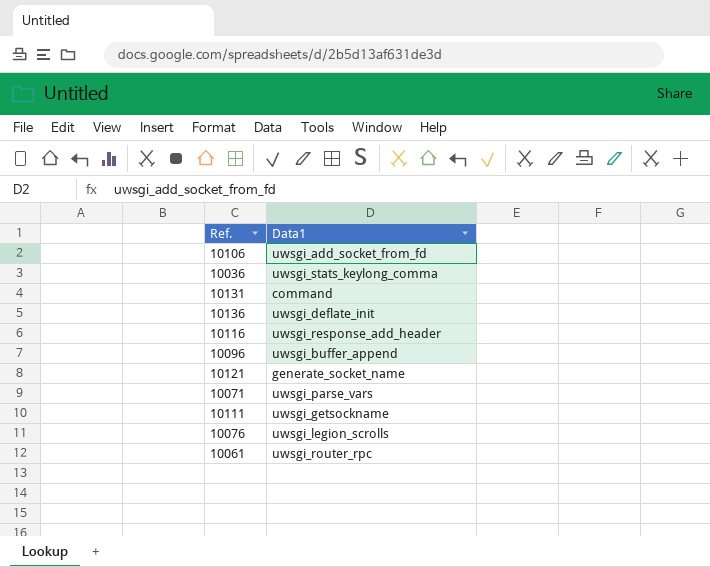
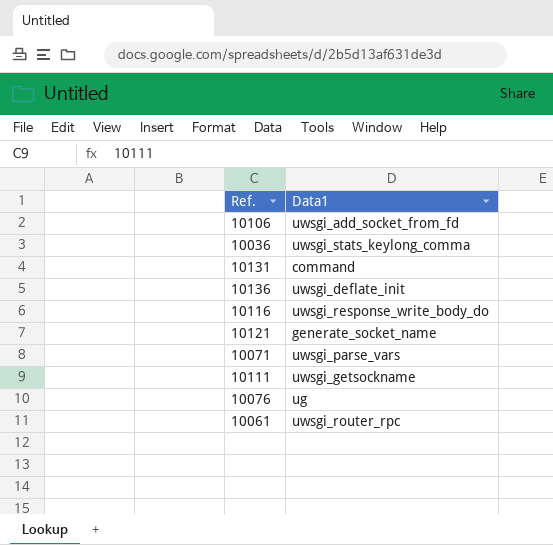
row 10096: uwsgi_buffer_append -> none
10116 | Data1: uwsgi_response_add_header -> uwsgi_response_write_body_do
10076 | Data1: uwsgi_legion_scrolls -> ug

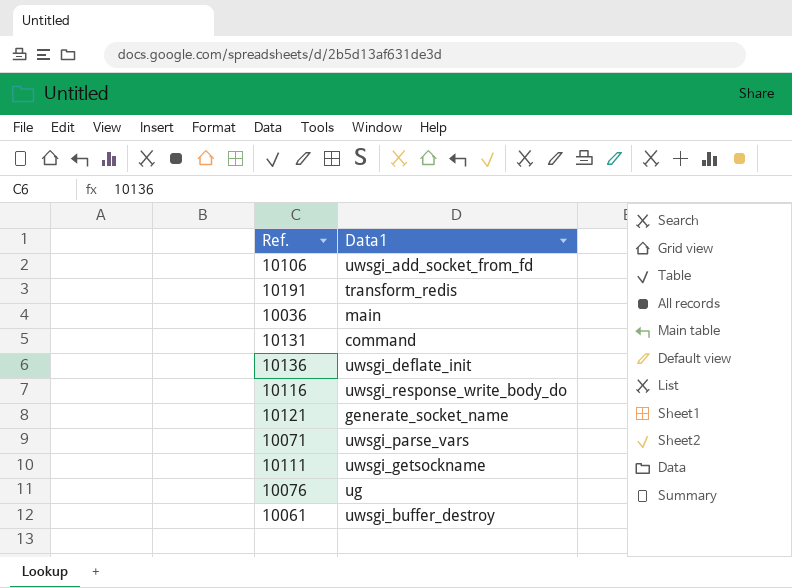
row 10191: none -> transform_redis
10036 | Data1: uwsgi_stats_keylong_comma -> main
10061 | Data1: uwsgi_router_rpc -> uwsgi_buffer_destroy

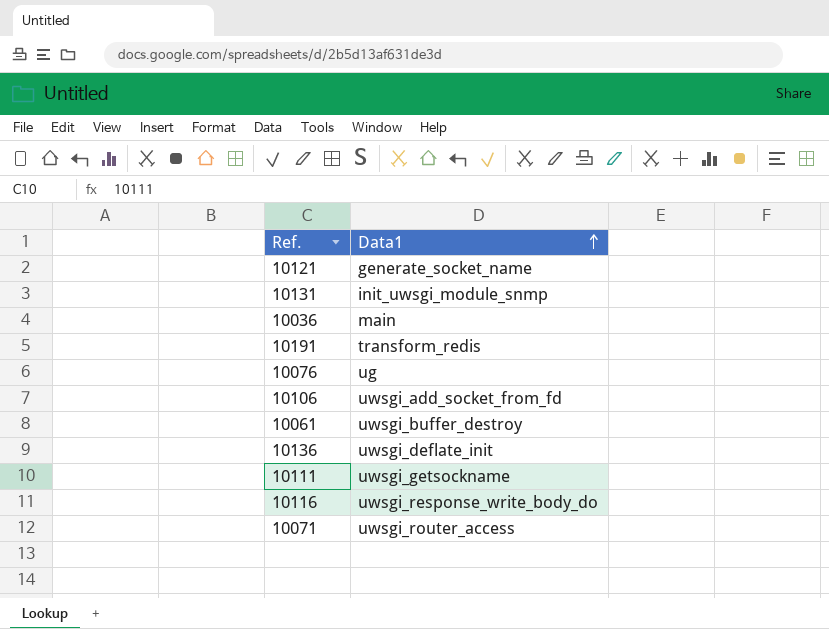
row order: none -> Data1 ascending
10131 | Data1: command -> init_uwsgi_module_snmp
10071 | Data1: uwsgi_parse_vars -> uwsgi_router_access

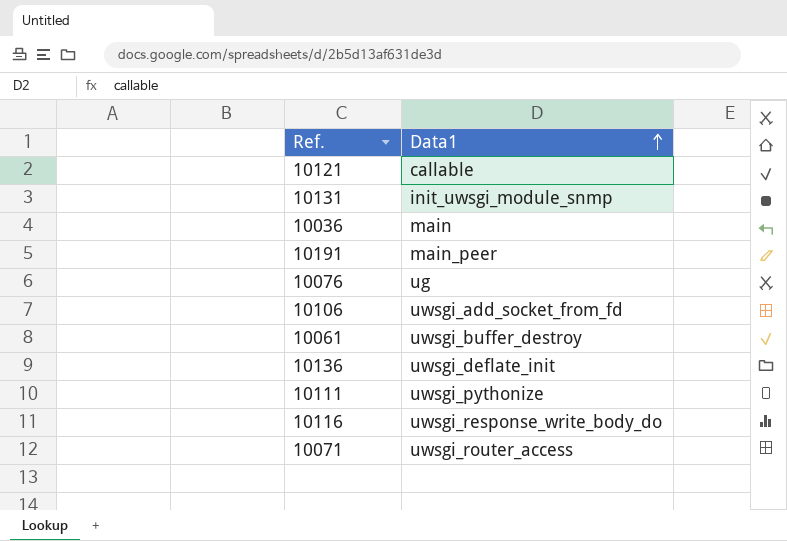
10121 | Data1: generate_socket_name -> callable
10191 | Data1: transform_redis -> main_peer
10111 | Data1: uwsgi_getsockname -> uwsgi_pythonize

